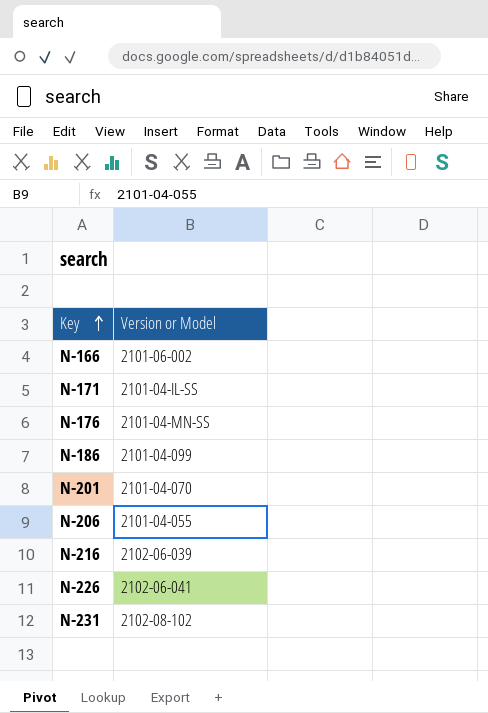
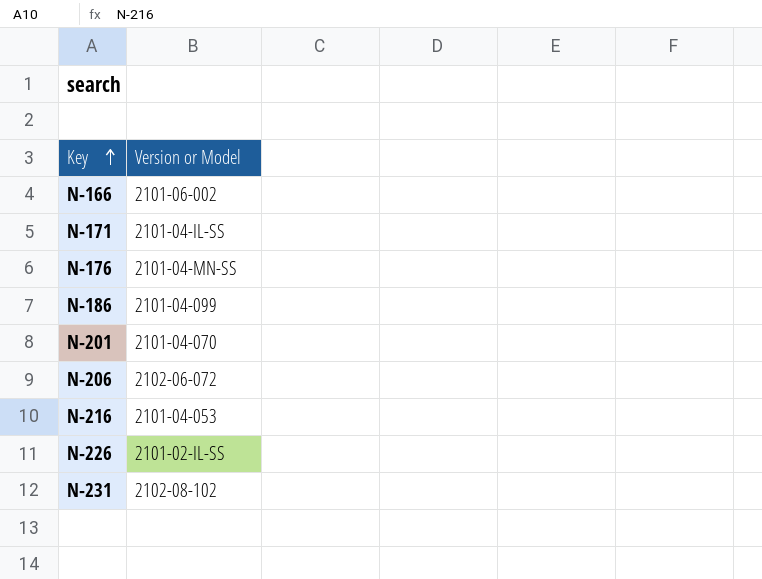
N-206 | Version or Model: 2101-04-055 -> 2102-06-072
N-216 | Version or Model: 2102-06-039 -> 2101-04-053
N-226 | Version or Model: 2102-06-041 -> 2101-02-IL-SS

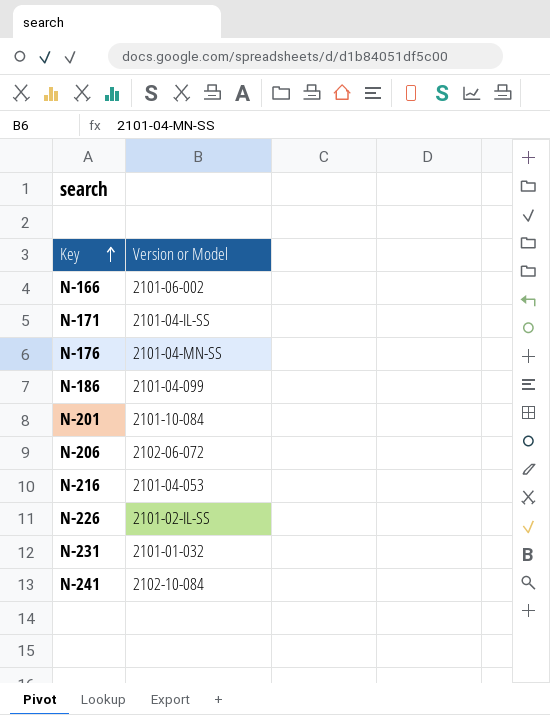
N-201 | Version or Model: 2101-04-070 -> 2101-10-084
N-231 | Version or Model: 2102-08-102 -> 2101-01-032
row N-241: none -> 2102-10-084

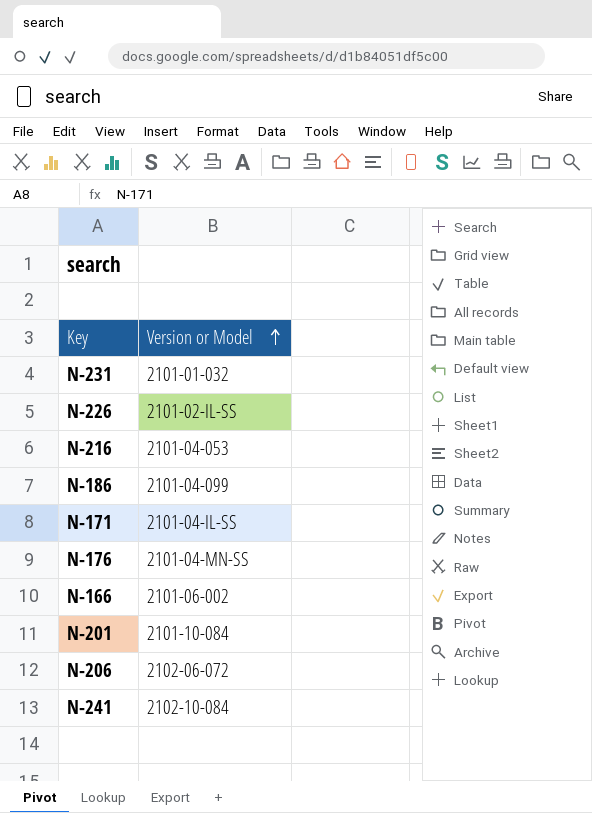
row order: Key ascending -> Version or Model ascending

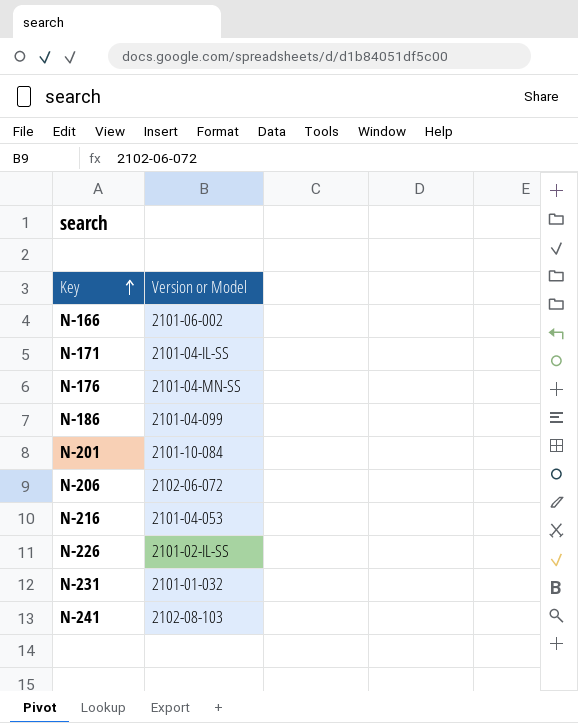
row order: Version or Model ascending -> Key ascending
N-241 | Version or Model: 2102-10-084 -> 2102-08-103

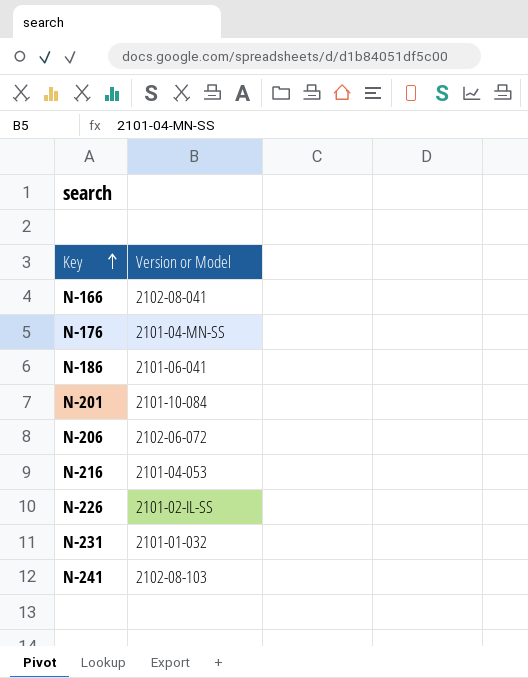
row N-171: 2101-04-IL-SS -> none
N-166 | Version or Model: 2101-06-002 -> 2102-08-041
N-186 | Version or Model: 2101-04-099 -> 2101-06-041

